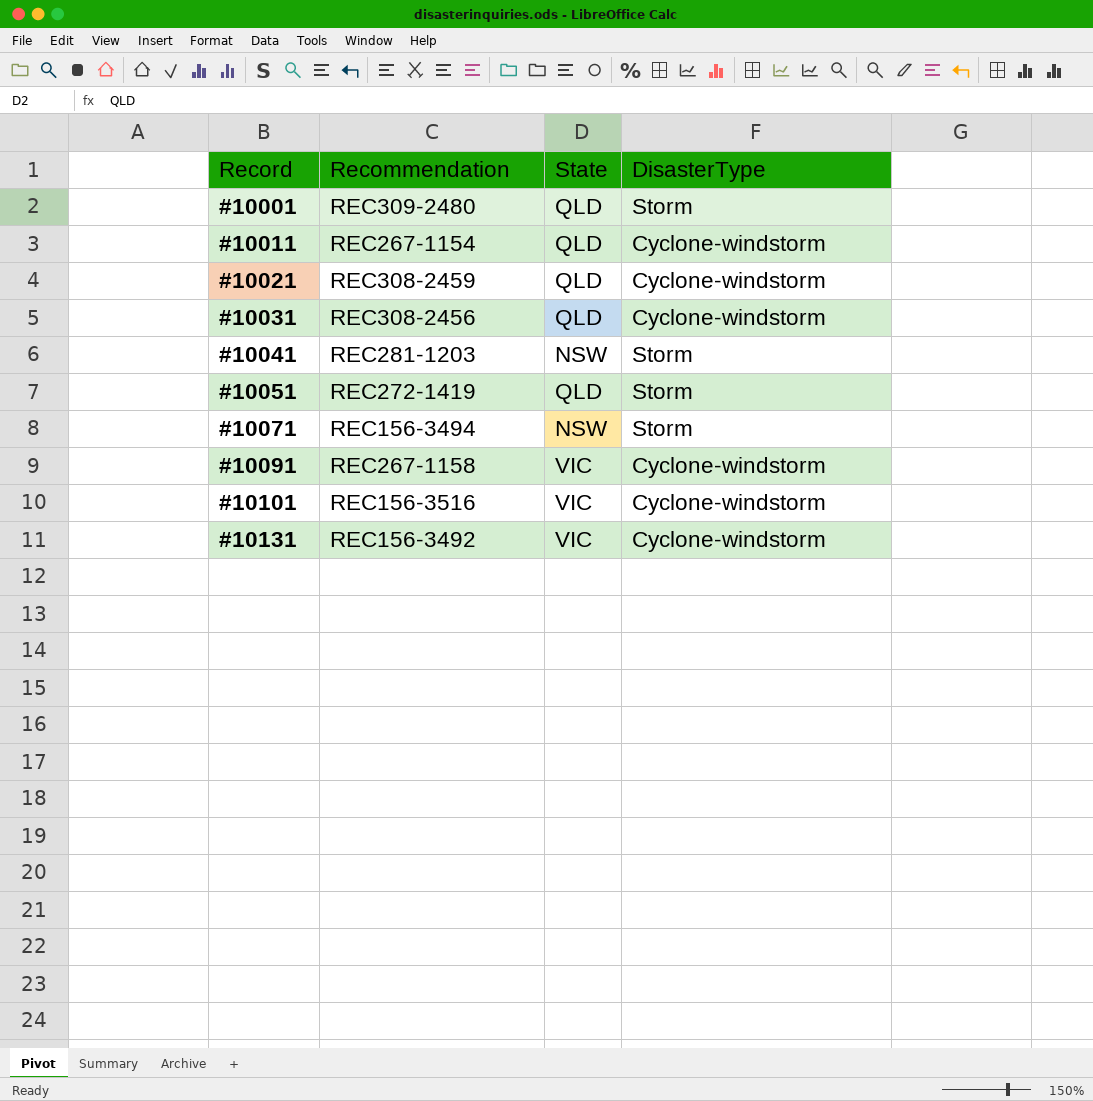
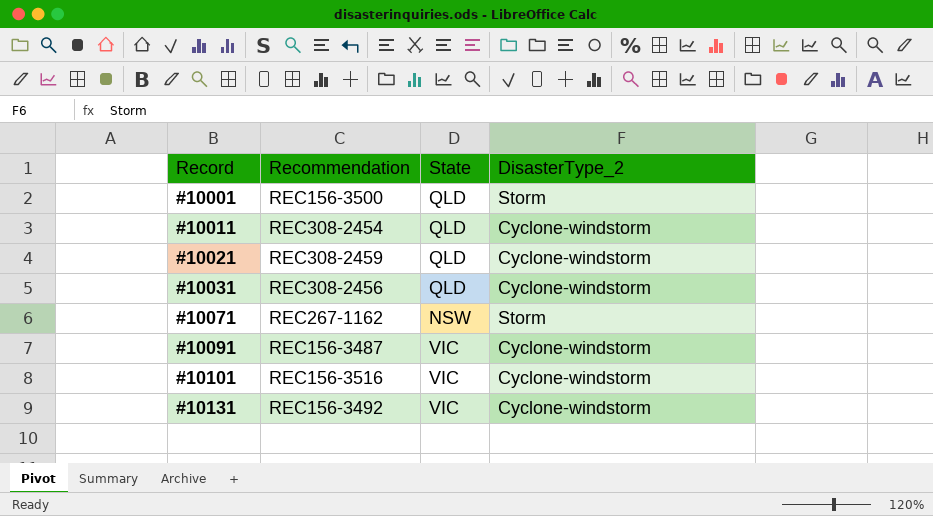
column name: DisasterType -> DisasterType_2
row #10041: REC281-1203 | NSW | Storm -> none
row #10051: REC272-1419 | QLD | Storm -> none
#10001 | Recommendation: REC309-2480 -> REC156-3500
#10011 | Recommendation: REC267-1154 -> REC308-2454
#10071 | Recommendation: REC156-3494 -> REC267-1162
#10091 | Recommendation: REC267-1158 -> REC156-3487

